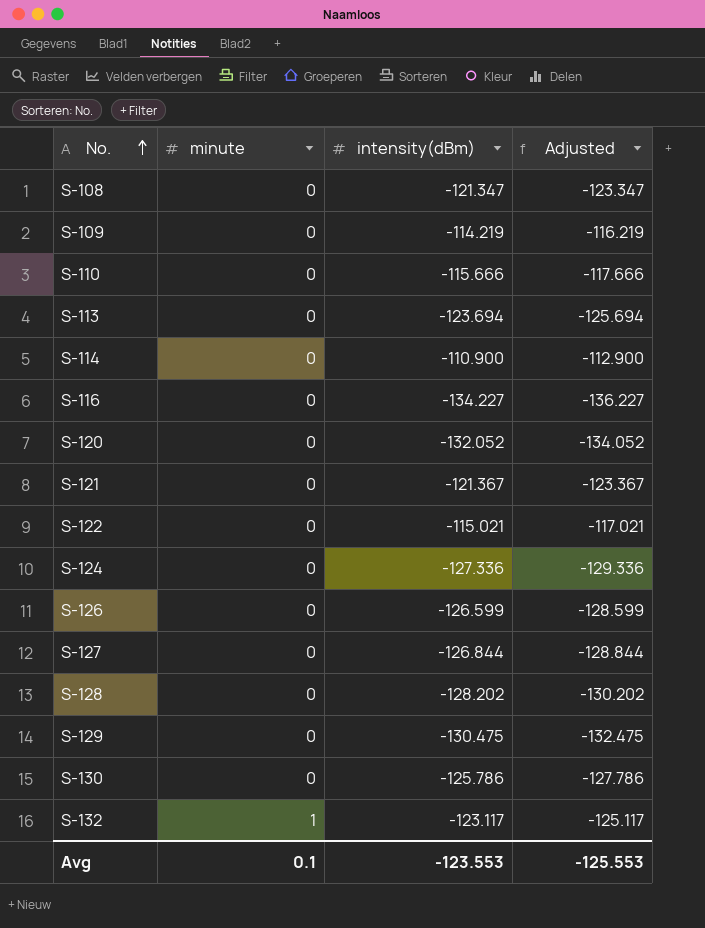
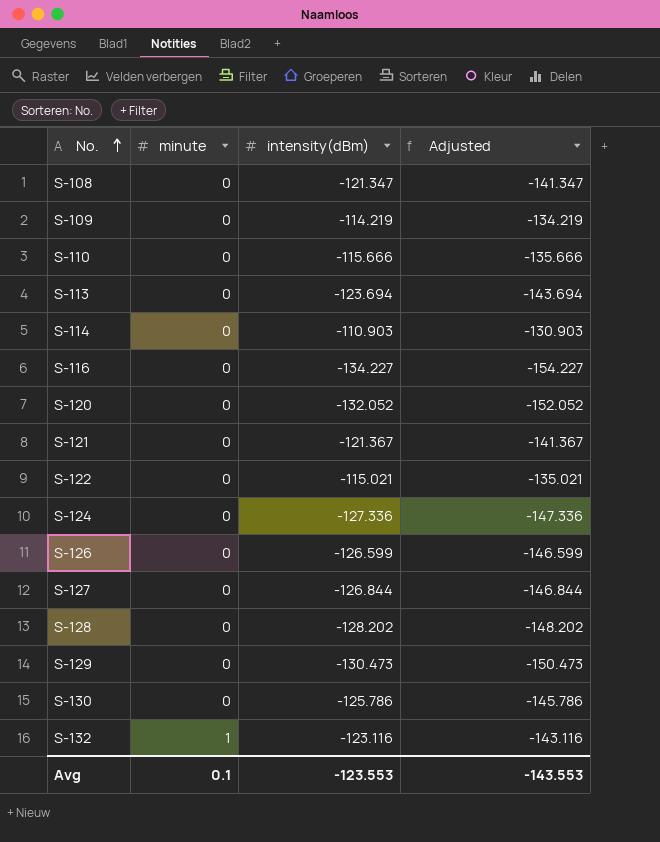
column Adjusted | formula: [intensity(dBm)] - 2 -> [intensity(dBm)] - 20
S-114 | intensity(dBm): -110.900 -> -110.903
S-129 | intensity(dBm): -130.475 -> -130.473
S-132 | intensity(dBm): -123.117 -> -123.116
Avg | Adjusted: -125.553 -> -143.553

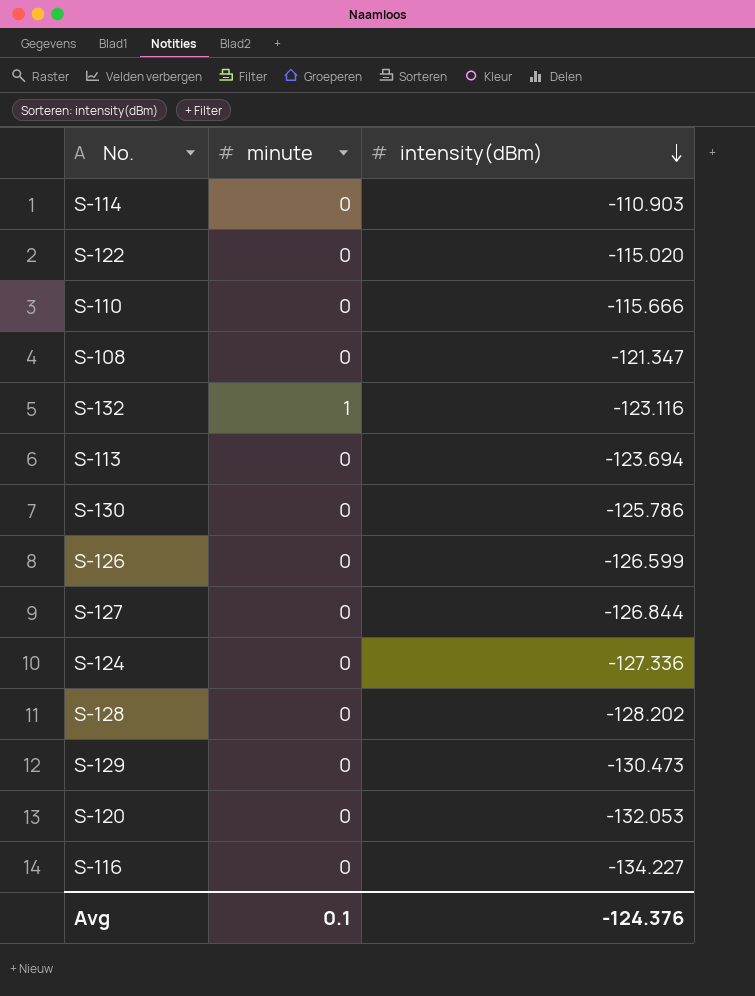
row order: No. ascending -> intensity(dBm) descending
column Adjusted | formula: [intensity(dBm)] - 20 -> none
row S-109: 0 | -114.219 | -134.219 -> none
row S-121: 0 | -121.367 | -141.367 -> none
S-122 | intensity(dBm): -115.021 -> -115.020
S-120 | intensity(dBm): -132.052 -> -132.053
Avg | intensity(dBm): -123.553 -> -124.376

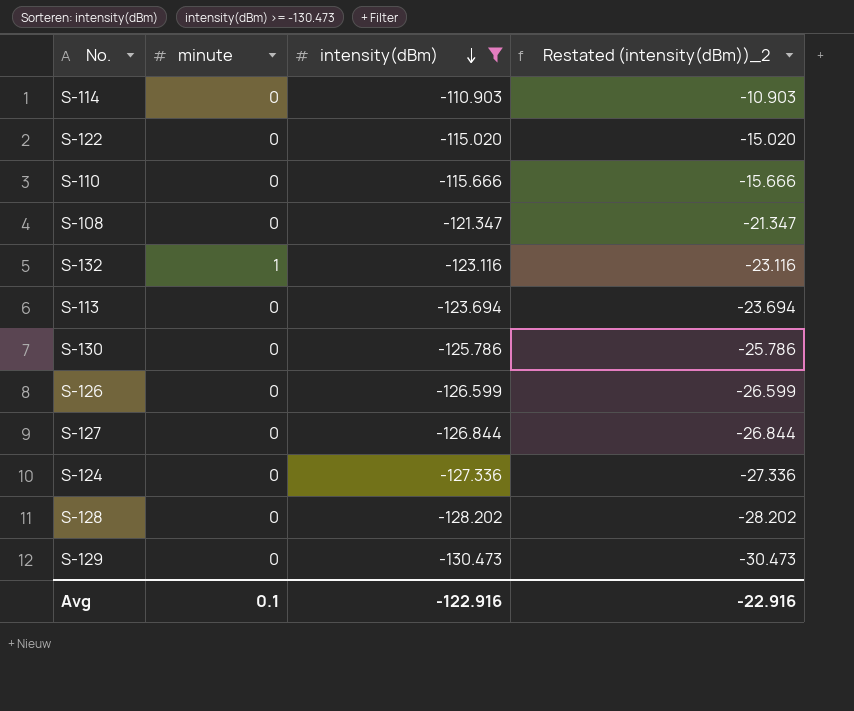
filter: none -> intensity(dBm) >= -130.473
column Restated (intensity(dBm))_2 | formula: none -> [intensity(dBm)] + 100
Avg | intensity(dBm): -124.376 -> -122.916

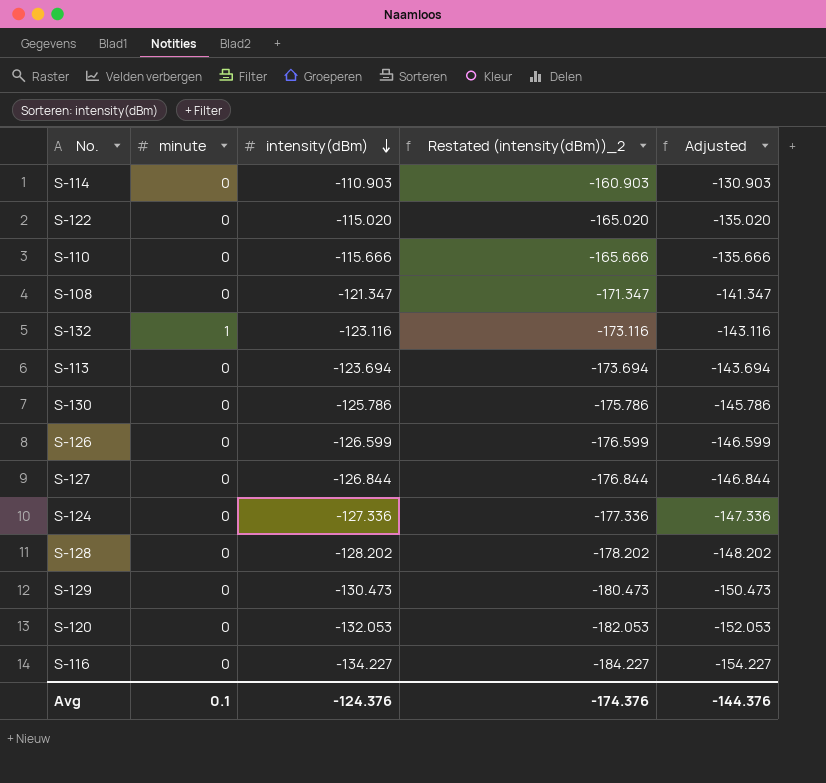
filter: intensity(dBm) >= -130.473 -> none
column Restated (intensity(dBm))_2 | formula: [intensity(dBm)] + 100 -> [intensity(dBm)] - 50
column Adjusted | formula: none -> [intensity(dBm)] - 20
Avg | intensity(dBm): -122.916 -> -124.376
Avg | Restated (intensity(dBm))_2: -22.916 -> -174.376

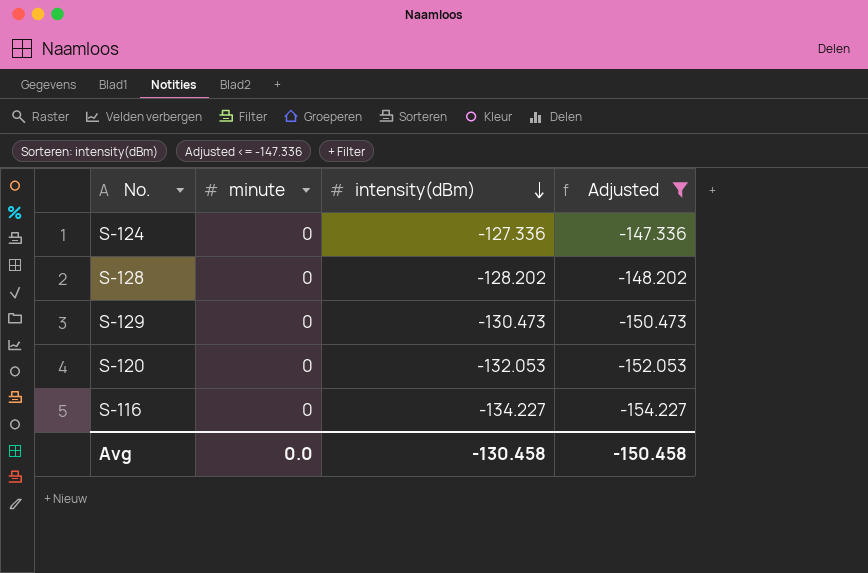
filter: none -> Adjusted <= -147.336
column Restated (intensity(dBm))_2 | formula: [intensity(dBm)] - 50 -> none
Avg | minute: 0.1 -> 0.0
Avg | intensity(dBm): -124.376 -> -130.458
Avg | Adjusted: -144.376 -> -150.458

